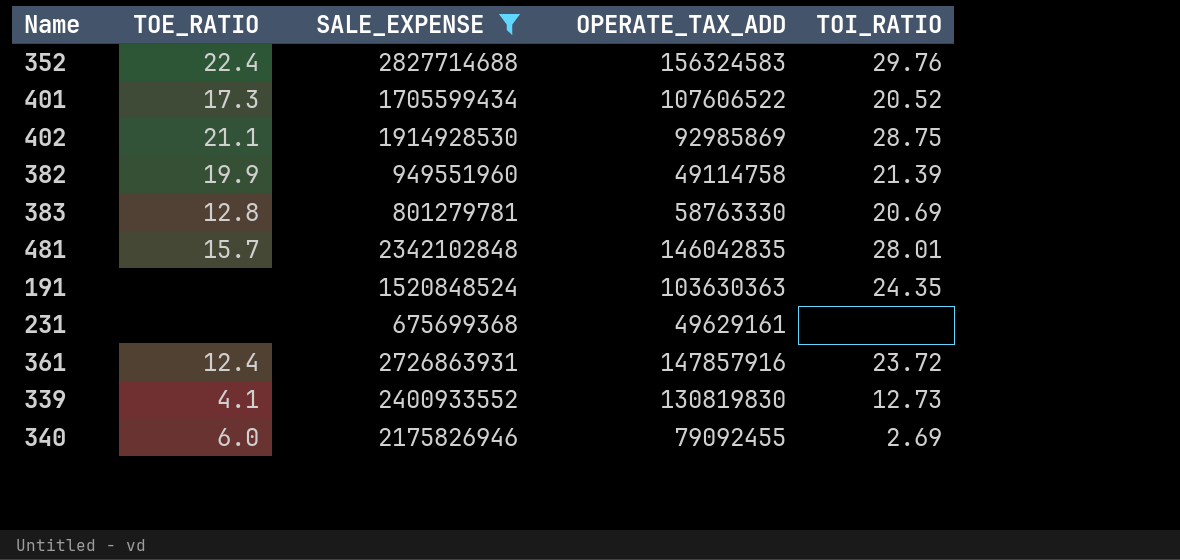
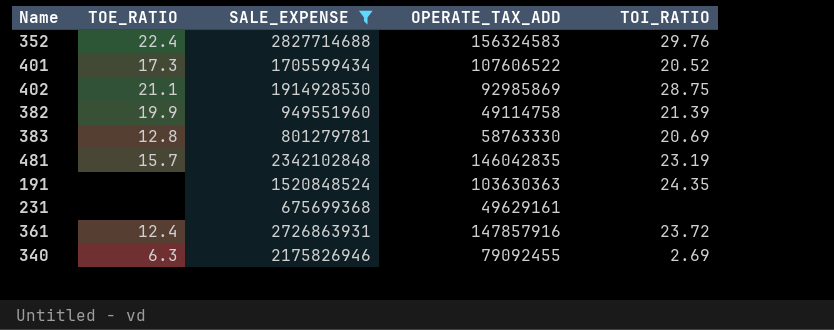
row 339: 4.1 | 2400933552 | 130819830 | 12.73 -> none
481 | TOI_RATIO: 28.01 -> 23.19
340 | TOE_RATIO: 6.0 -> 6.3

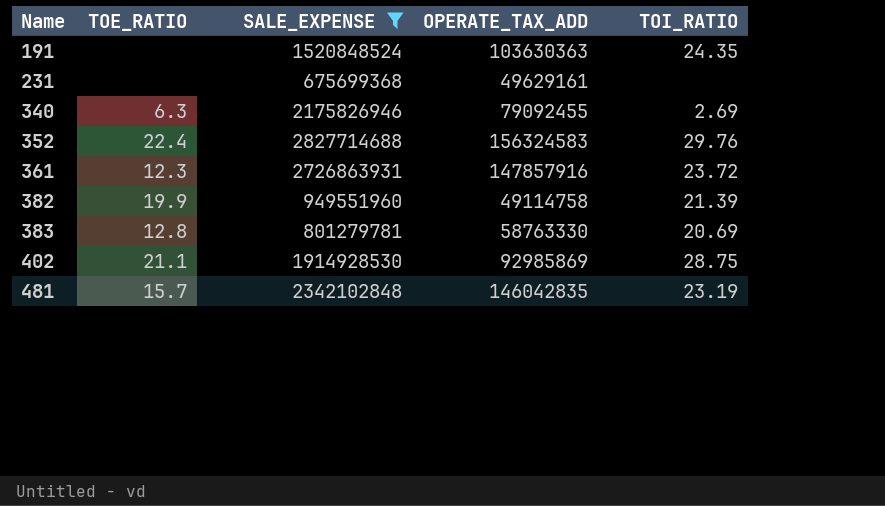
row order: none -> Name ascending
row 401: 17.3 | 1705599434 | 107606522 | 20.52 -> none
361 | TOE_RATIO: 12.4 -> 12.3

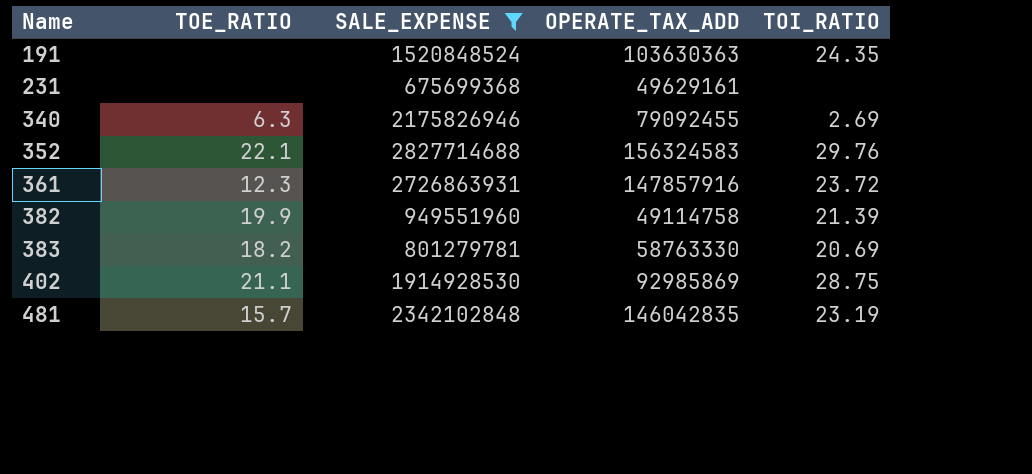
352 | TOE_RATIO: 22.4 -> 22.1
383 | TOE_RATIO: 12.8 -> 18.2

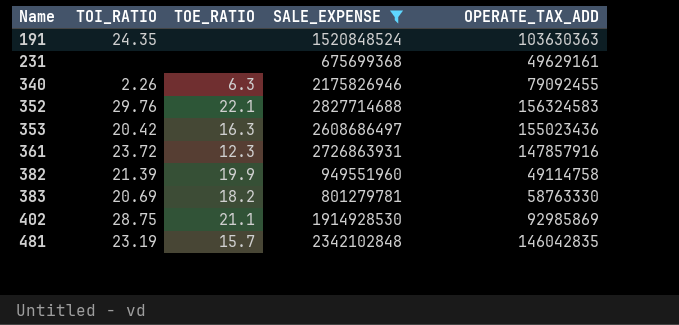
column TOI_RATIO | position: 5 -> 2
340 | TOI_RATIO: 2.69 -> 2.26
row 353: none -> 20.42 | 16.3 | 2608686497 | 155023436

